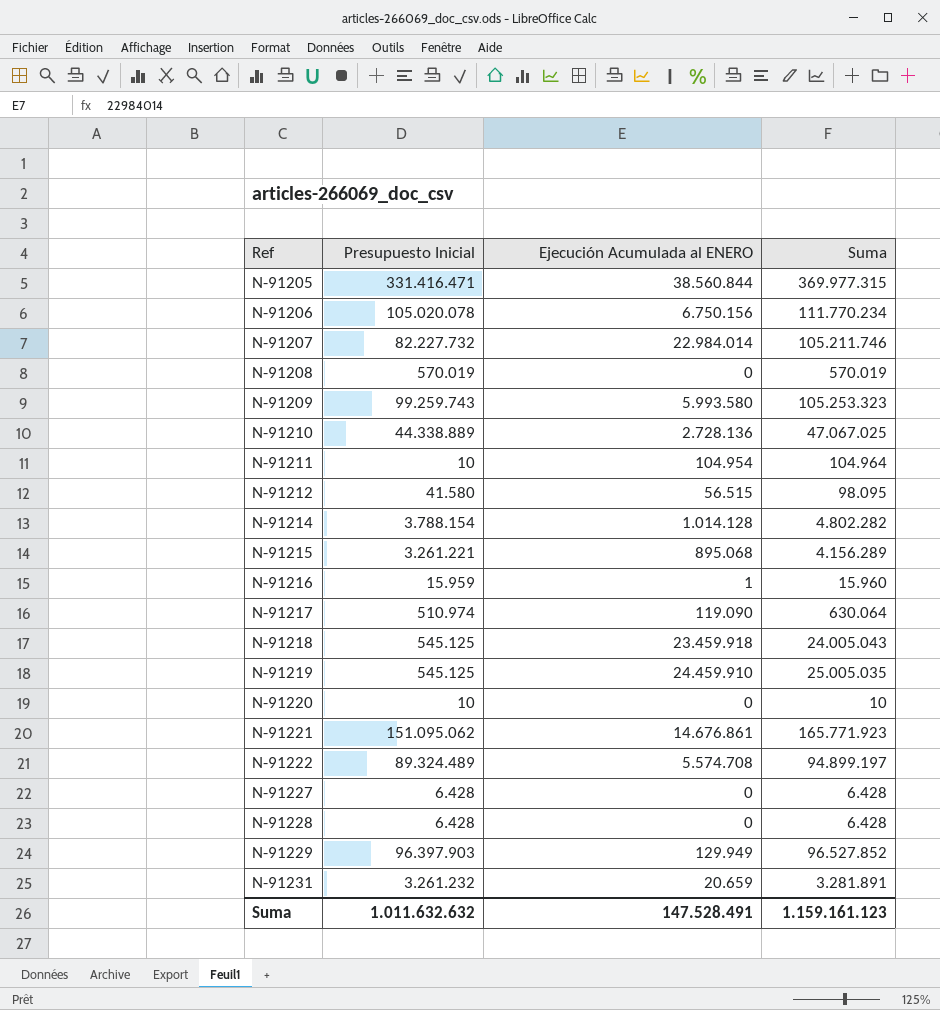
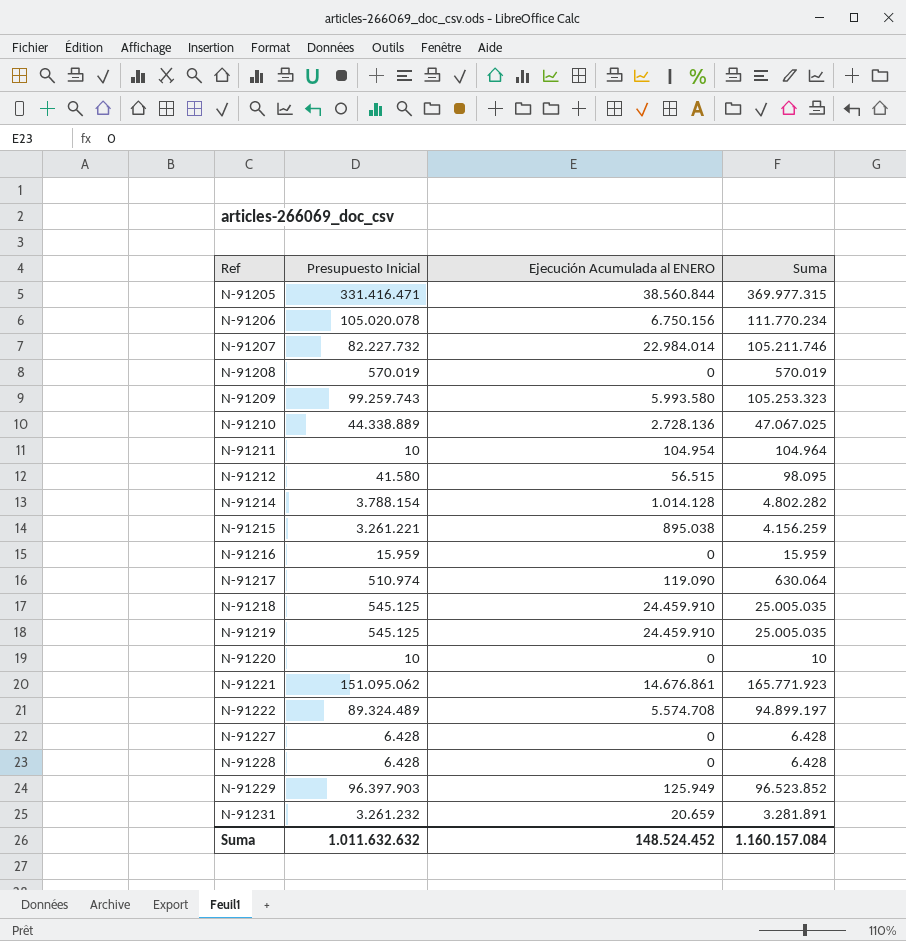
N-91215 | Ejecución Acumulada al ENERO: 895.068 -> 895.038
N-91215 | Suma: 4.156.289 -> 4.156.259
N-91216 | Ejecución Acumulada al ENERO: 1 -> 0
N-91216 | Suma: 15.960 -> 15.959
N-91218 | Ejecución Acumulada al ENERO: 23.459.918 -> 24.459.910
N-91218 | Suma: 24.005.043 -> 25.005.035
N-91229 | Ejecución Acumulada al ENERO: 129.949 -> 125.949
N-91229 | Suma: 96.527.852 -> 96.523.852
Suma | Ejecución Acumulada al ENERO: 147.528.491 -> 148.524.452
Suma | Suma: 1.159.161.123 -> 1.160.157.084

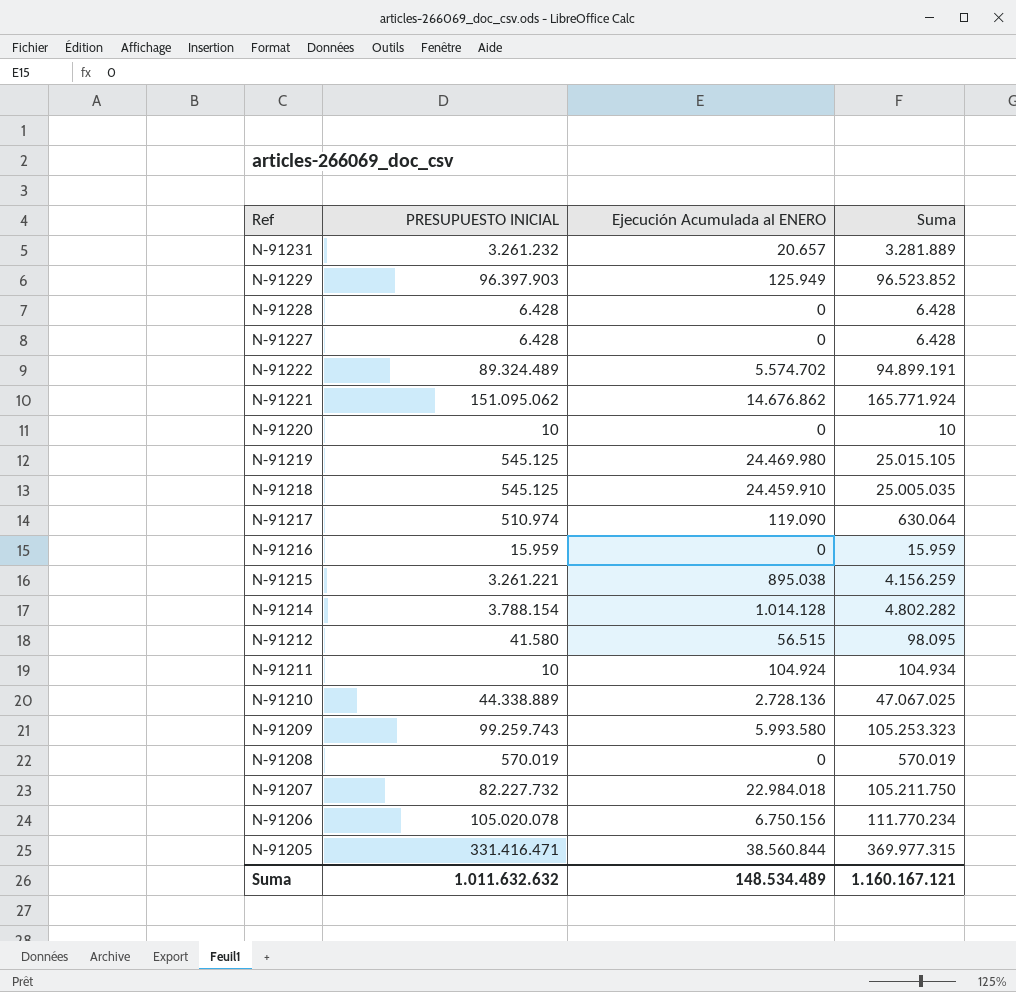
row order: Ref ascending -> Ref descending
column name: Presupuesto Inicial -> PRESUPUESTO INICIAL
N-91231 | Ejecución Acumulada al ENERO: 20.659 -> 20.657
N-91231 | Suma: 3.281.891 -> 3.281.889
N-91222 | Ejecución Acumulada al ENERO: 5.574.708 -> 5.574.702
N-91222 | Suma: 94.899.197 -> 94.899.191
N-91221 | Ejecución Acumulada al ENERO: 14.676.861 -> 14.676.862
N-91221 | Suma: 165.771.923 -> 165.771.924
N-91219 | Ejecución Acumulada al ENERO: 24.459.910 -> 24.469.980
N-91219 | Suma: 25.005.035 -> 25.015.105
N-91211 | Ejecución Acumulada al ENERO: 104.954 -> 104.924
N-91211 | Suma: 104.964 -> 104.934
N-91207 | Ejecución Acumulada al ENERO: 22.984.014 -> 22.984.018
N-91207 | Suma: 105.211.746 -> 105.211.750
Suma | Ejecución Acumulada al ENERO: 148.524.452 -> 148.534.489
Suma | Suma: 1.160.157.084 -> 1.160.167.121

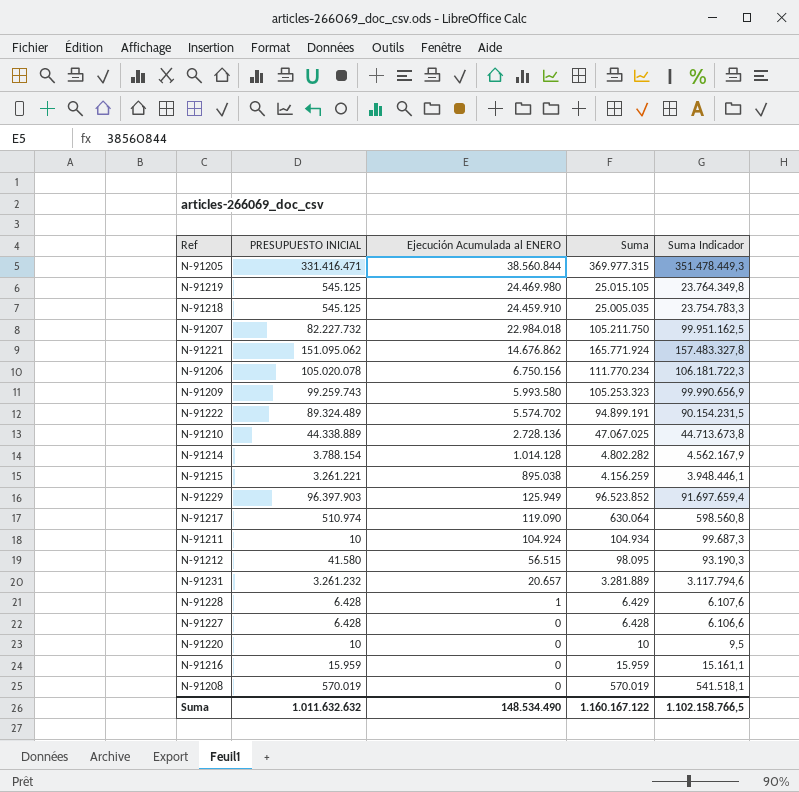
row order: Ref descending -> Ejecución Acumulada al ENERO descending
column Suma Indicador | formula: none -> [Suma] * 0,95
N-91228 | Ejecución Acumulada al ENERO: 0 -> 1
N-91228 | Suma: 6.428 -> 6.429
Suma | Ejecución Acumulada al ENERO: 148.534.489 -> 148.534.490
Suma | Suma: 1.160.167.121 -> 1.160.167.122

